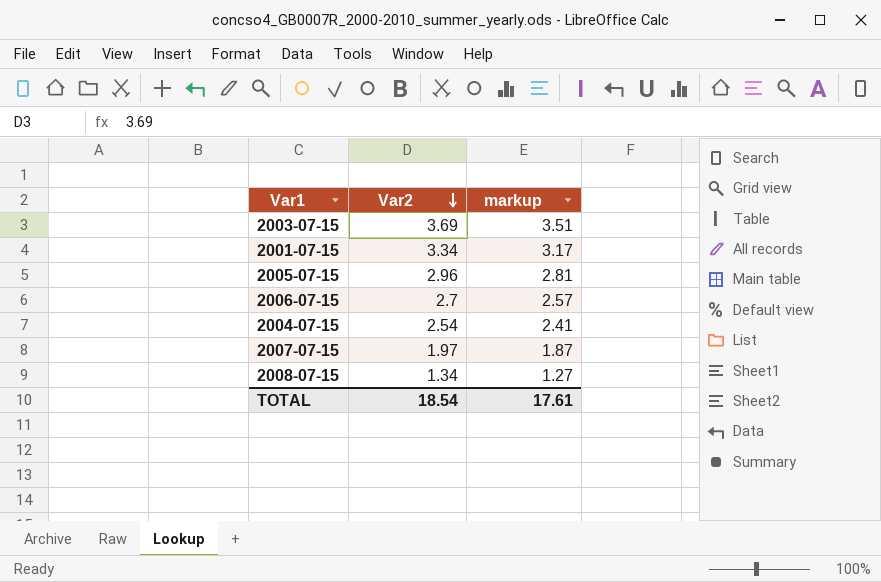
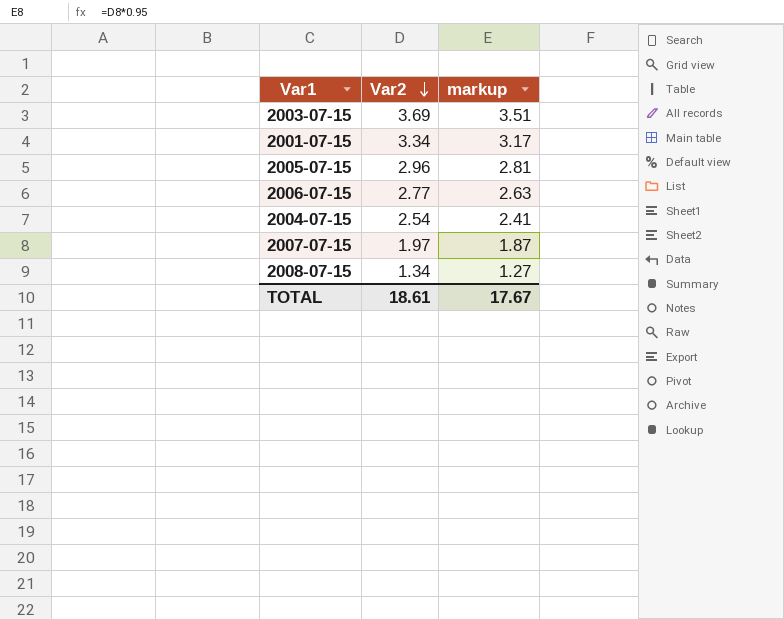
2006-07-15 | Var2: 2.7 -> 2.77
2006-07-15 | markup: 2.57 -> 2.63
TOTAL | Var2: 18.54 -> 18.61
TOTAL | markup: 17.61 -> 17.67

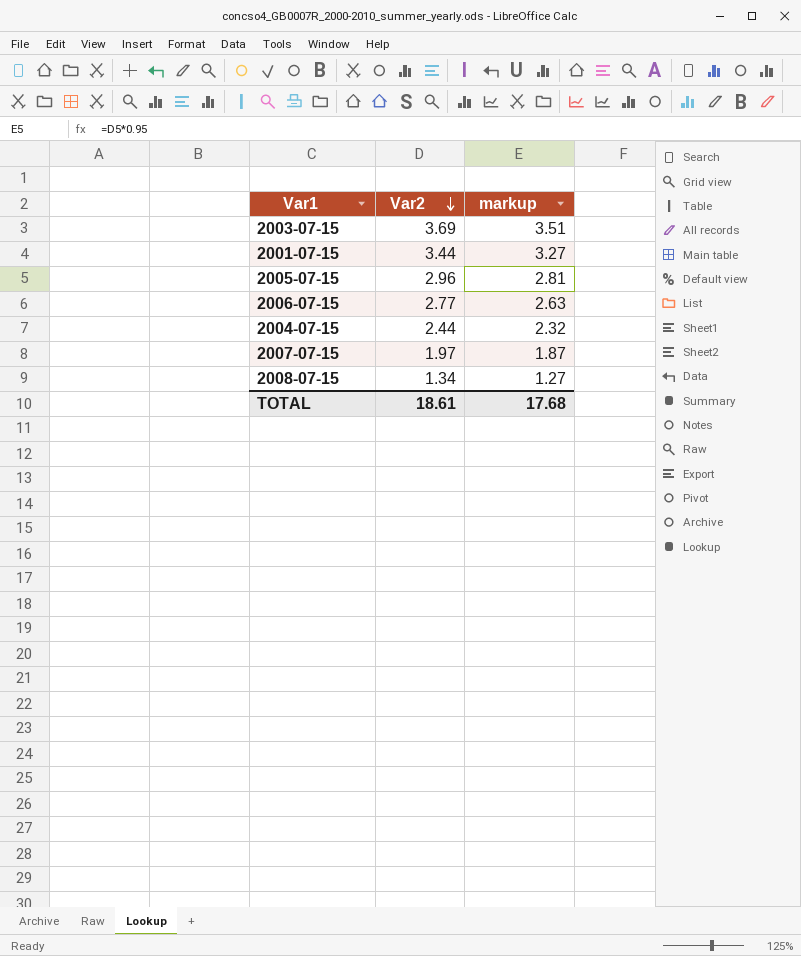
2001-07-15 | Var2: 3.34 -> 3.44
2001-07-15 | markup: 3.17 -> 3.27
2004-07-15 | Var2: 2.54 -> 2.44
2004-07-15 | markup: 2.41 -> 2.32
TOTAL | markup: 17.67 -> 17.68

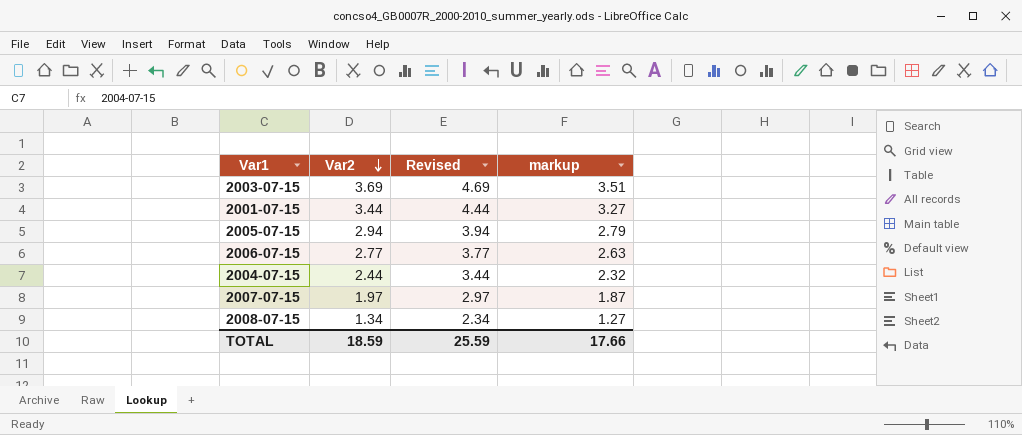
column Revised | formula: none -> [Var2] + 1
2005-07-15 | Var2: 2.96 -> 2.94
2005-07-15 | markup: 2.81 -> 2.79
TOTAL | Var2: 18.61 -> 18.59
TOTAL | markup: 17.68 -> 17.66

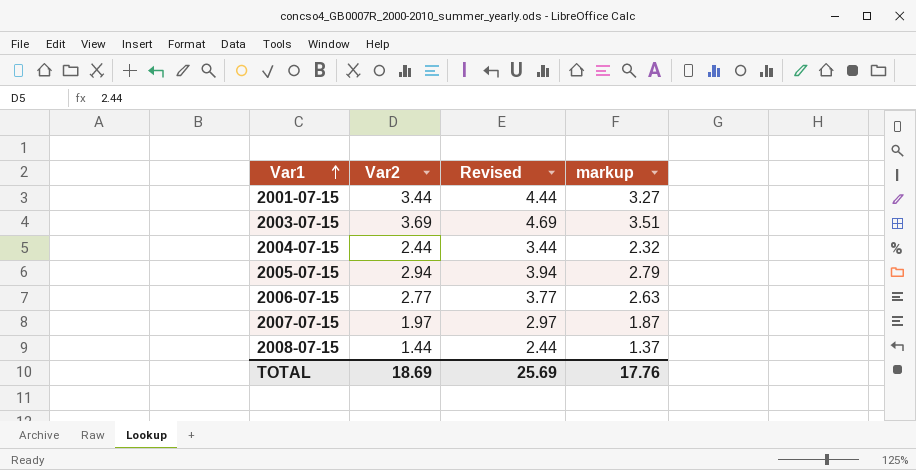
row order: Var2 descending -> Var1 ascending
2008-07-15 | Var2: 1.34 -> 1.44
2008-07-15 | Revised: 2.34 -> 2.44
2008-07-15 | markup: 1.27 -> 1.37
TOTAL | Var2: 18.59 -> 18.69
TOTAL | Revised: 25.59 -> 25.69
TOTAL | markup: 17.66 -> 17.76

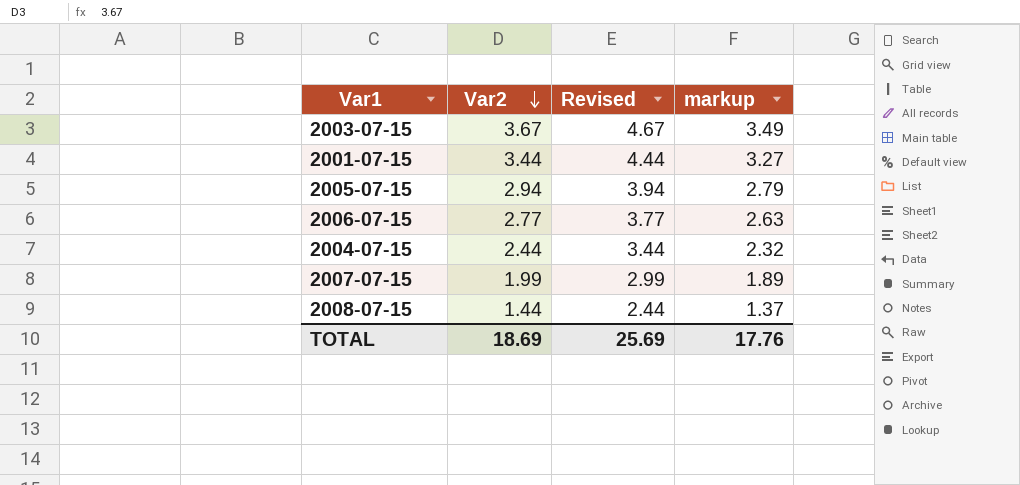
row order: Var1 ascending -> Var2 descending
2003-07-15 | Var2: 3.69 -> 3.67
2003-07-15 | Revised: 4.69 -> 4.67
2003-07-15 | markup: 3.51 -> 3.49
2007-07-15 | Var2: 1.97 -> 1.99
2007-07-15 | Revised: 2.97 -> 2.99
2007-07-15 | markup: 1.87 -> 1.89

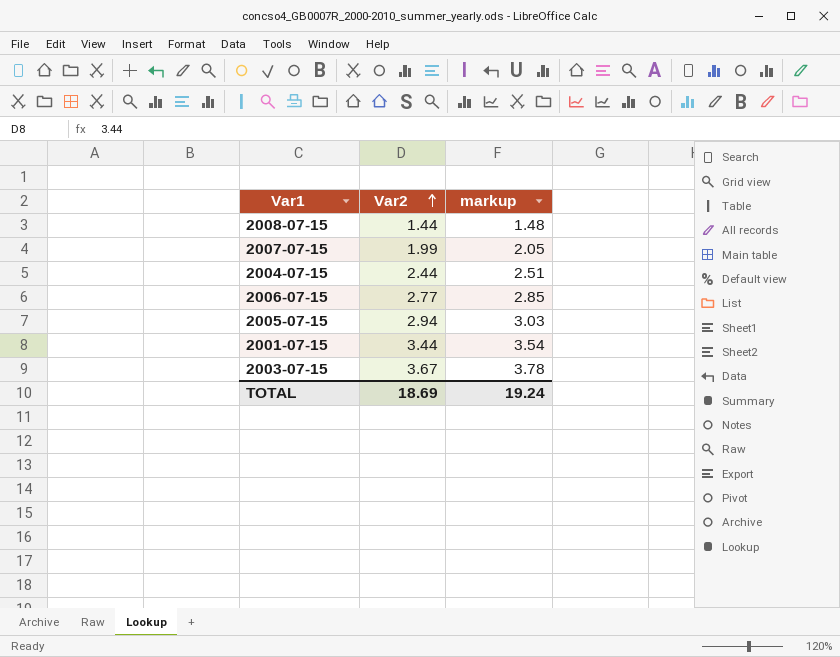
row order: Var2 descending -> Var2 ascending
column Revised | formula: [Var2] + 1 -> none
column markup | formula: [Var2] * 0.95 -> [Var2] * 1.03
TOTAL | markup: 17.76 -> 19.24

